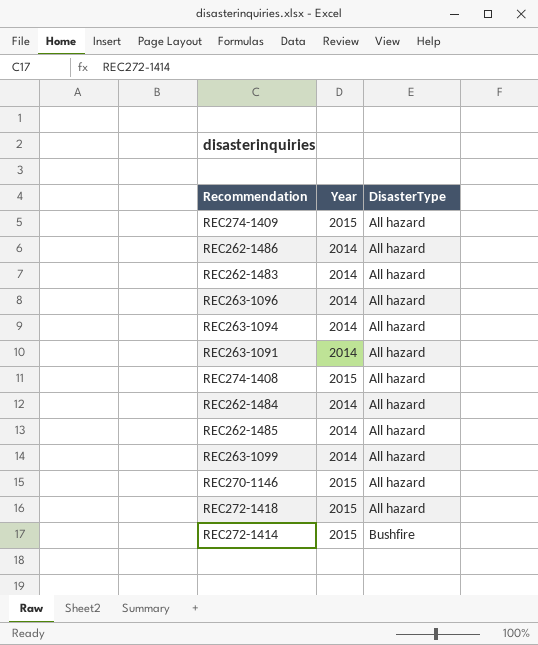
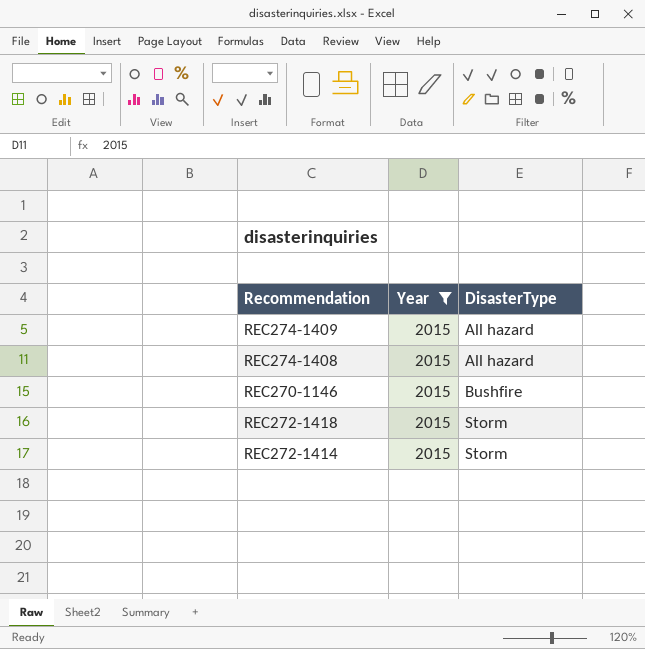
filter: none -> Year = 2015
REC270-1146 | DisasterType: All hazard -> Bushfire
REC272-1418 | DisasterType: All hazard -> Storm
REC272-1414 | DisasterType: Bushfire -> Storm

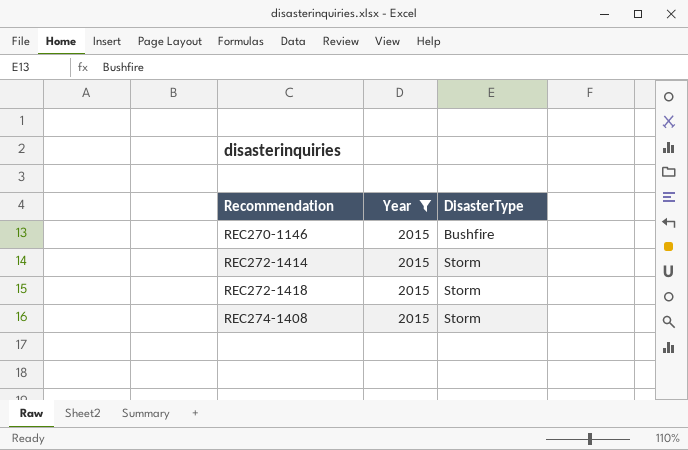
row order: DisasterType ascending -> Recommendation ascending
row REC274-1409: 2015 | All hazard -> none
REC274-1408 | DisasterType: All hazard -> Storm

